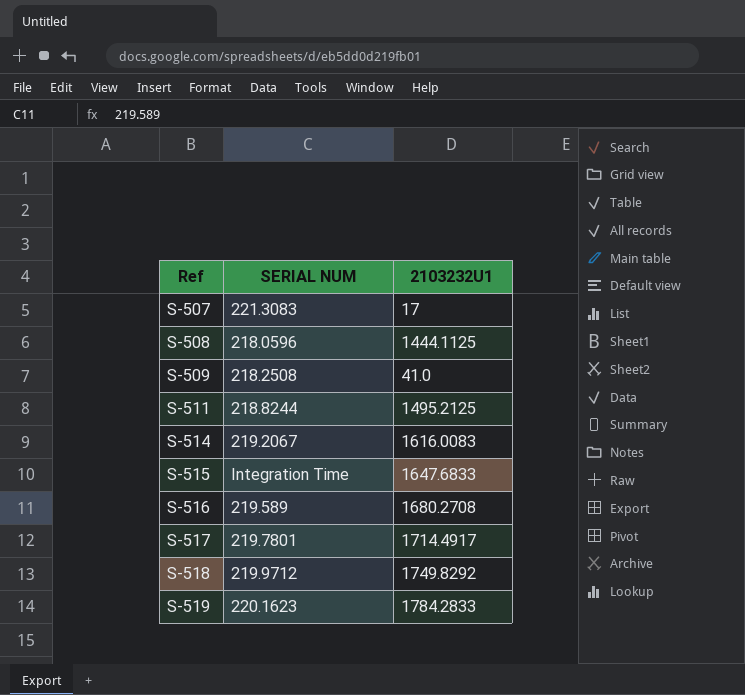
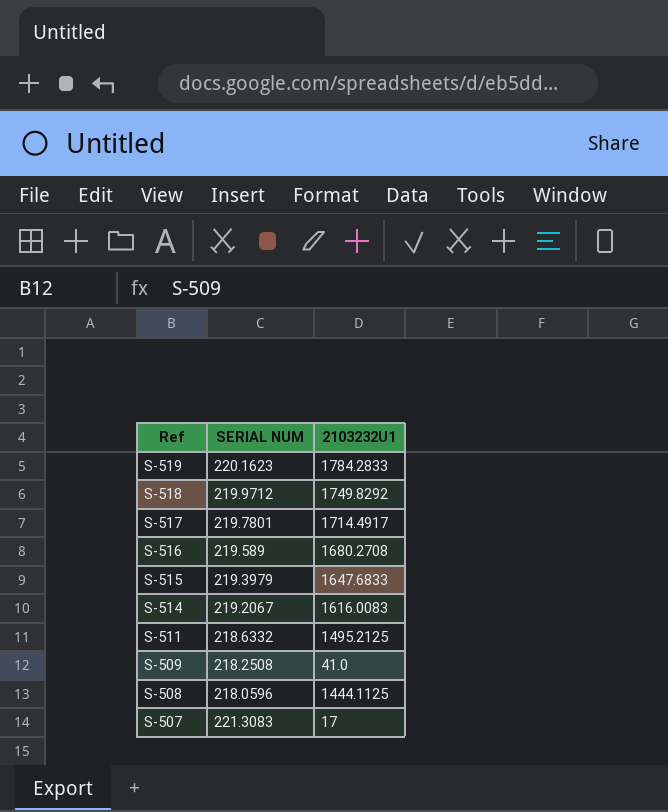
row order: Ref ascending -> Ref descending
S-515 | SERIAL NUM: Integration Time -> 219.3979
S-511 | SERIAL NUM: 218.8244 -> 218.6332

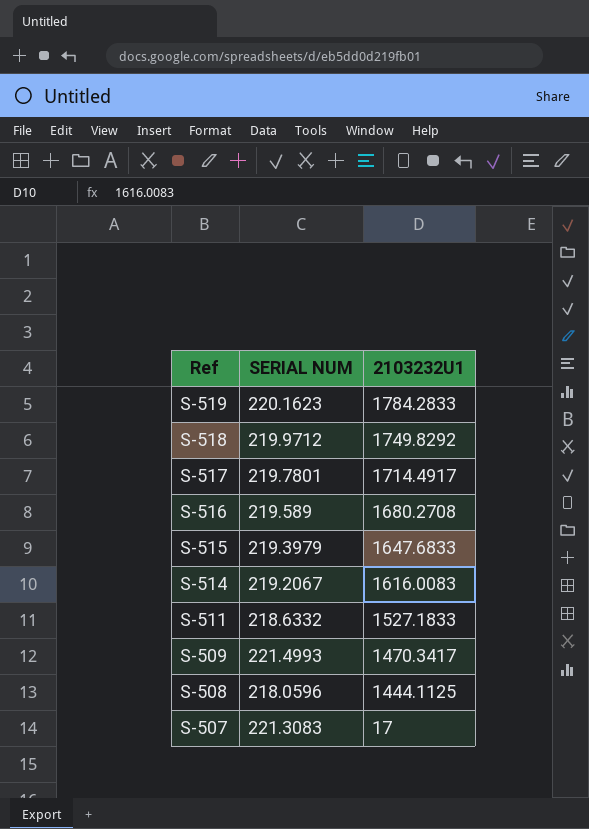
S-511 | 2103232U1: 1495.2125 -> 1527.1833
S-509 | SERIAL NUM: 218.2508 -> 221.4993
S-509 | 2103232U1: 41.0 -> 1470.3417

